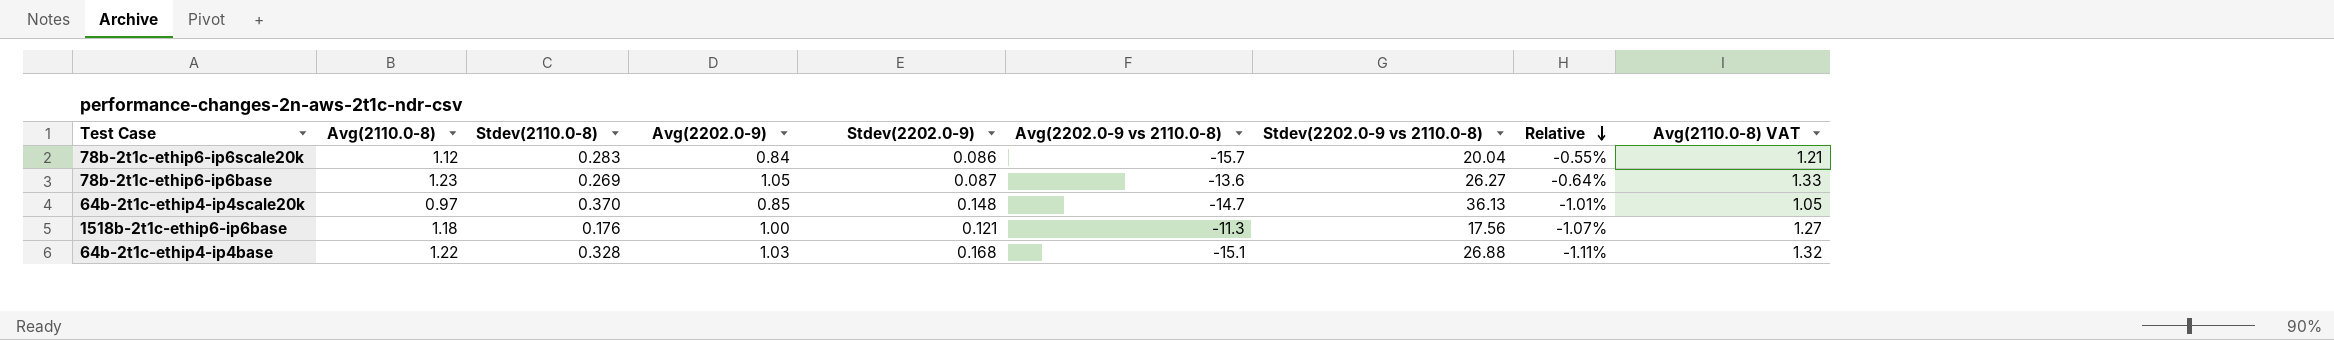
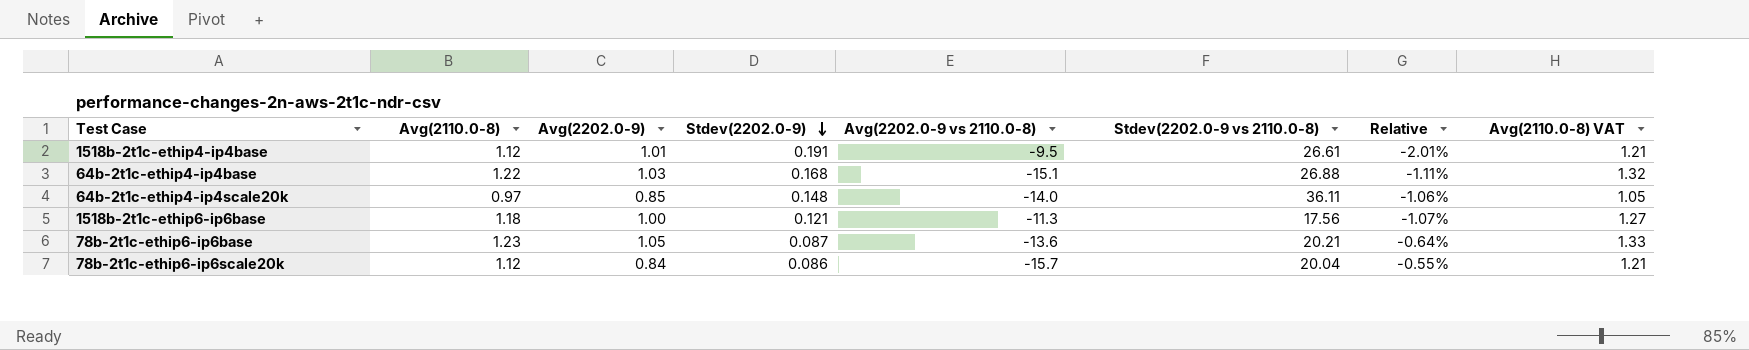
row order: Relative descending -> Stdev(2202.0-9) descending
column Stdev(2110.0-8) | position: 3 -> none
row 1518b-2t1c-ethip4-ip4base: none -> 1.12 | 1.01 | 0.191 | -9.5 | 26.61 | -2.01% | 1.21
64b-2t1c-ethip4-ip4scale20k | Avg(2202.0-9 vs 2110.0-8): -14.7 -> -14.0
64b-2t1c-ethip4-ip4scale20k | Stdev(2202.0-9 vs 2110.0-8): 36.13 -> 36.11
64b-2t1c-ethip4-ip4scale20k | Relative: -1.01% -> -1.06%
78b-2t1c-ethip6-ip6base | Stdev(2202.0-9 vs 2110.0-8): 26.27 -> 20.21

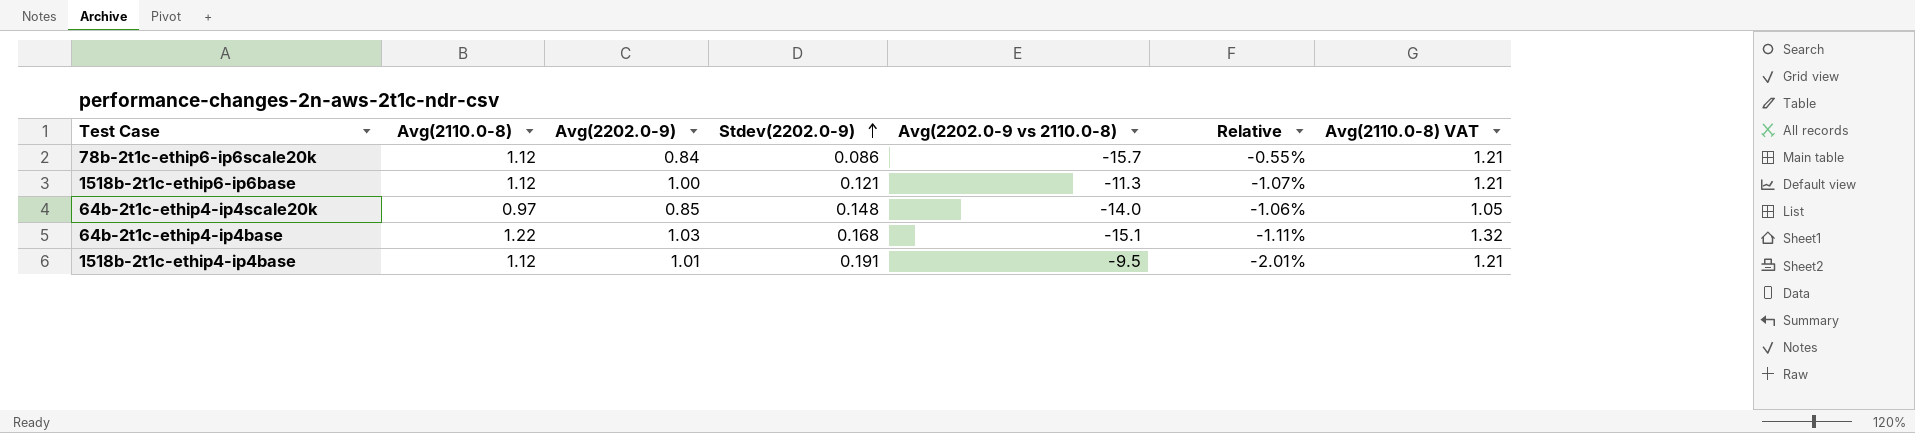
row order: Stdev(2202.0-9) descending -> Stdev(2202.0-9) ascending
column Stdev(2202.0-9 vs 2110.0-8) | position: 6 -> none
row 78b-2t1c-ethip6-ip6base: 1.23 | 1.05 | 0.087 | -13.6 | 20.21 | -0.64% | 1.33 -> none
1518b-2t1c-ethip6-ip6base | Avg(2110.0-8): 1.18 -> 1.12
1518b-2t1c-ethip6-ip6base | Avg(2110.0-8) VAT: 1.27 -> 1.21

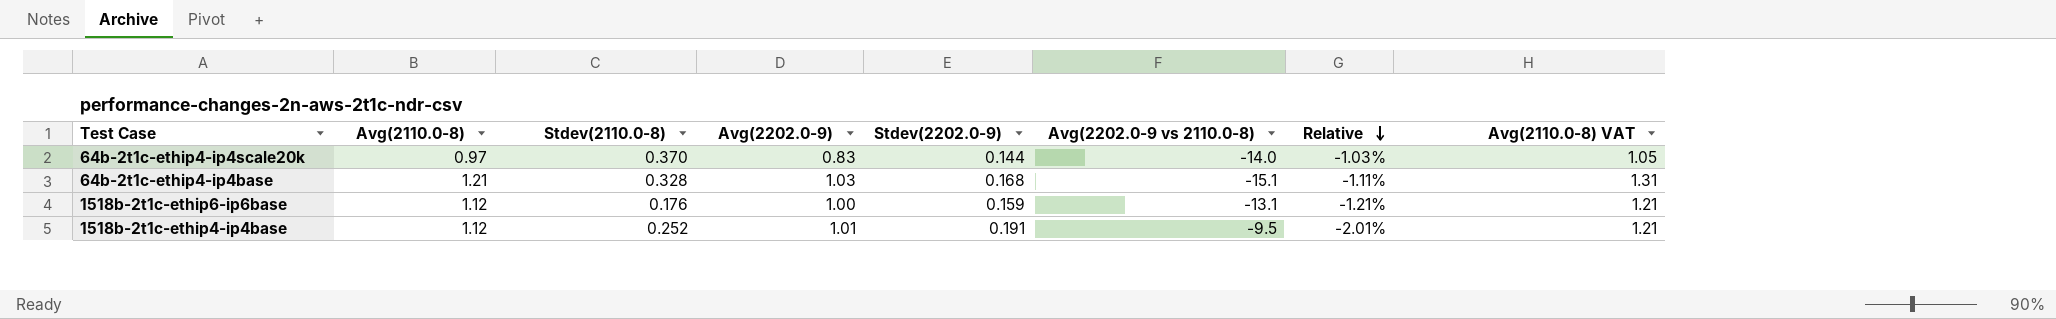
row order: Stdev(2202.0-9) ascending -> Relative descending
column Stdev(2110.0-8) | position: none -> 3
row 78b-2t1c-ethip6-ip6scale20k: 1.12 | 0.84 | 0.086 | -15.7 | -0.55% | 1.21 -> none
64b-2t1c-ethip4-ip4scale20k | Avg(2202.0-9): 0.85 -> 0.83
64b-2t1c-ethip4-ip4scale20k | Stdev(2202.0-9): 0.148 -> 0.144
64b-2t1c-ethip4-ip4scale20k | Relative: -1.06% -> -1.03%
64b-2t1c-ethip4-ip4base | Avg(2110.0-8): 1.22 -> 1.21
64b-2t1c-ethip4-ip4base | Avg(2110.0-8) VAT: 1.32 -> 1.31
1518b-2t1c-ethip6-ip6base | Stdev(2202.0-9): 0.121 -> 0.159
1518b-2t1c-ethip6-ip6base | Avg(2202.0-9 vs 2110.0-8): -11.3 -> -13.1
1518b-2t1c-ethip6-ip6base | Relative: -1.07% -> -1.21%

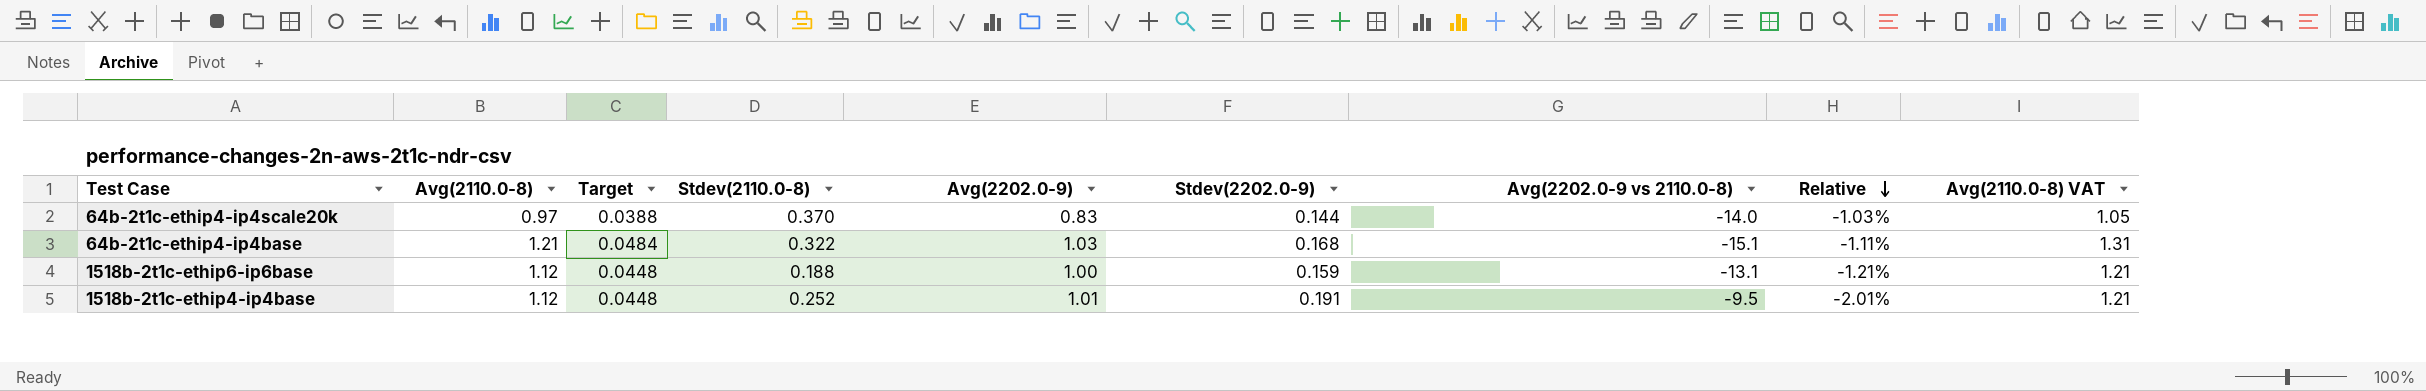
column Target | formula: none -> [Avg(2110.0-8)] * 0.04
64b-2t1c-ethip4-ip4base | Stdev(2110.0-8): 0.328 -> 0.322
1518b-2t1c-ethip6-ip6base | Stdev(2110.0-8): 0.176 -> 0.188

